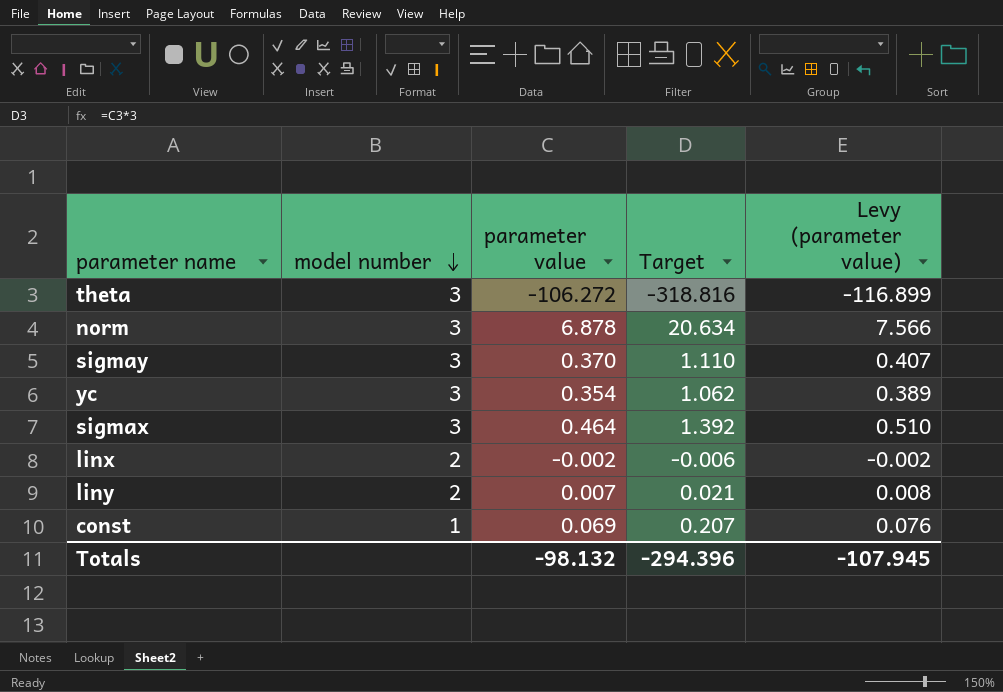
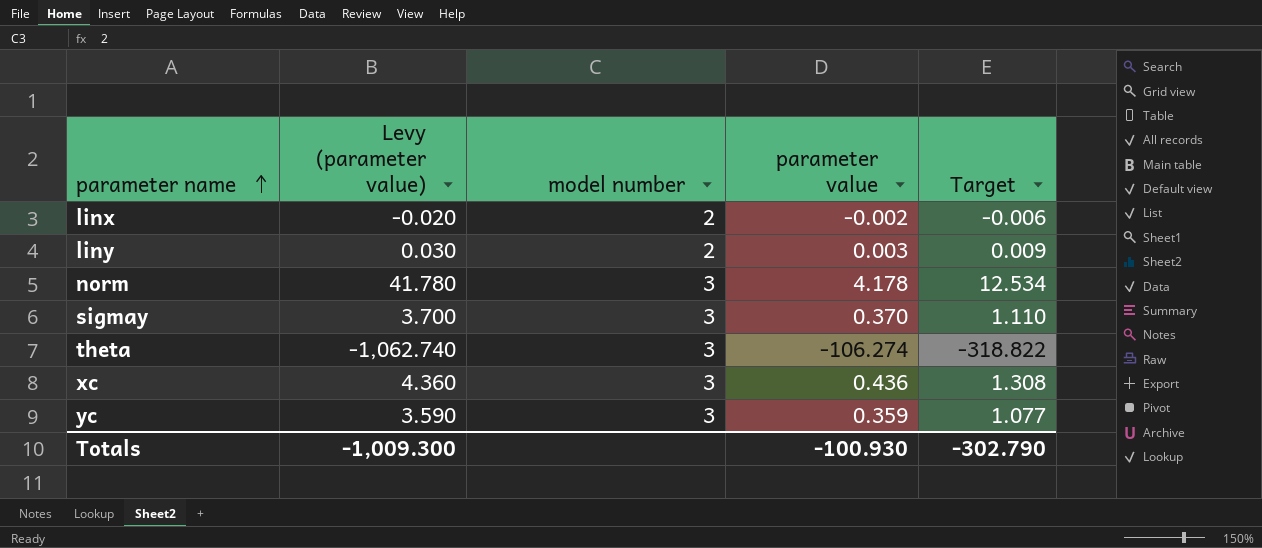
row order: model number descending -> parameter name ascending
column Levy (parameter value) | formula: [parameter value] * 1.1 -> [parameter value] * 10
column Levy (parameter value) | position: 5 -> 2
row sigmax: 3 | 0.464 | 1.392 | 0.510 -> none
row const: 1 | 0.069 | 0.207 | 0.076 -> none
liny | parameter value: 0.007 -> 0.003
liny | Target: 0.021 -> 0.009
norm | parameter value: 6.878 -> 4.178
norm | Target: 20.634 -> 12.534
theta | parameter value: -106.272 -> -106.274
theta | Target: -318.816 -> -318.822
row xc: none -> 4.360 | 3 | 0.436 | 1.308
yc | parameter value: 0.354 -> 0.359
yc | Target: 1.062 -> 1.077
Totals | Levy (parameter value): -107.945 -> -1,009.300
Totals | parameter value: -98.132 -> -100.930
Totals | Target: -294.396 -> -302.790

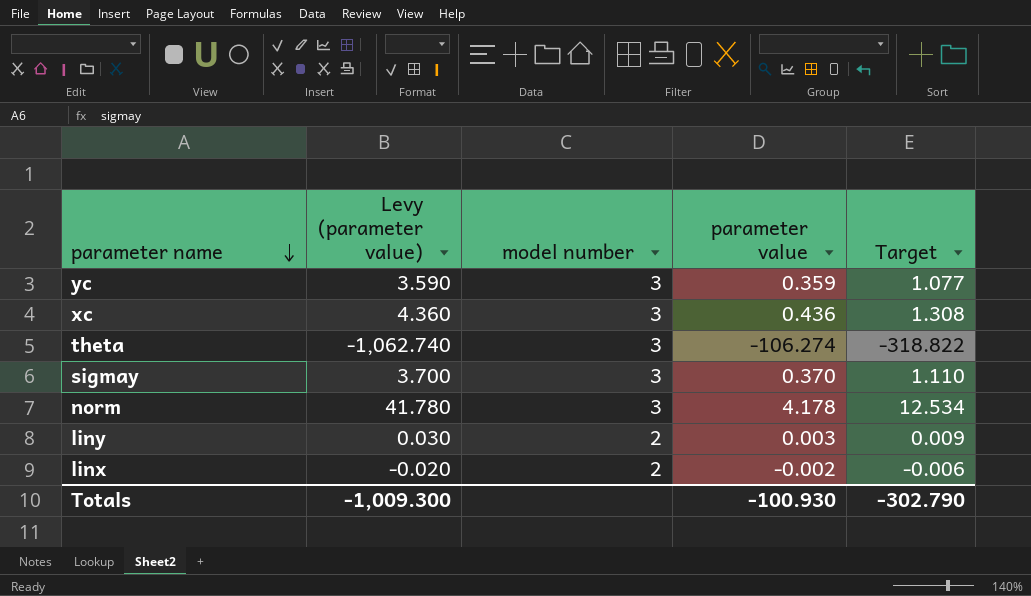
row order: parameter name ascending -> parameter name descending

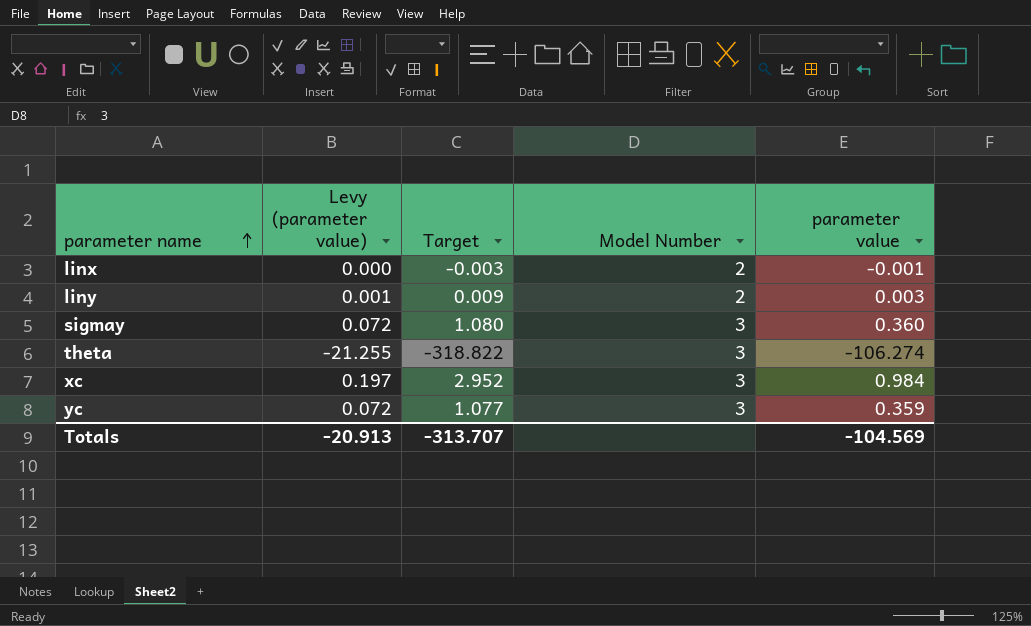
row order: parameter name descending -> parameter name ascending
column Levy (parameter value) | formula: [parameter value] * 10 -> [parameter value] * 0.2
column Target | position: 5 -> 3
column name: model number -> Model Number
row norm: 41.780 | 3 | 4.178 | 12.534 -> none
linx | Target: -0.006 -> -0.003
linx | parameter value: -0.002 -> -0.001
sigmay | Target: 1.110 -> 1.080
sigmay | parameter value: 0.370 -> 0.360
xc | Target: 1.308 -> 2.952
xc | parameter value: 0.436 -> 0.984
Totals | Levy (parameter value): -1,009.300 -> -20.913
Totals | Target: -302.790 -> -313.707
Totals | parameter value: -100.930 -> -104.569

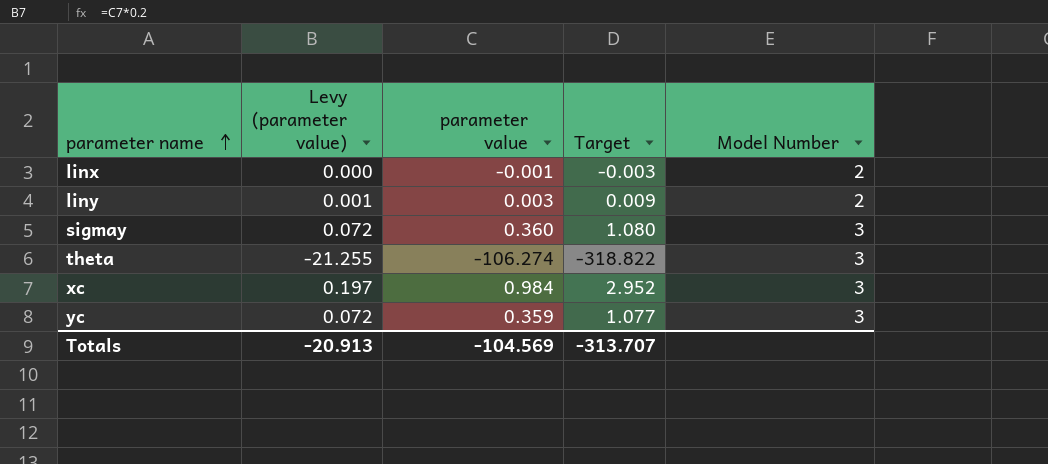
column parameter value | position: 5 -> 3

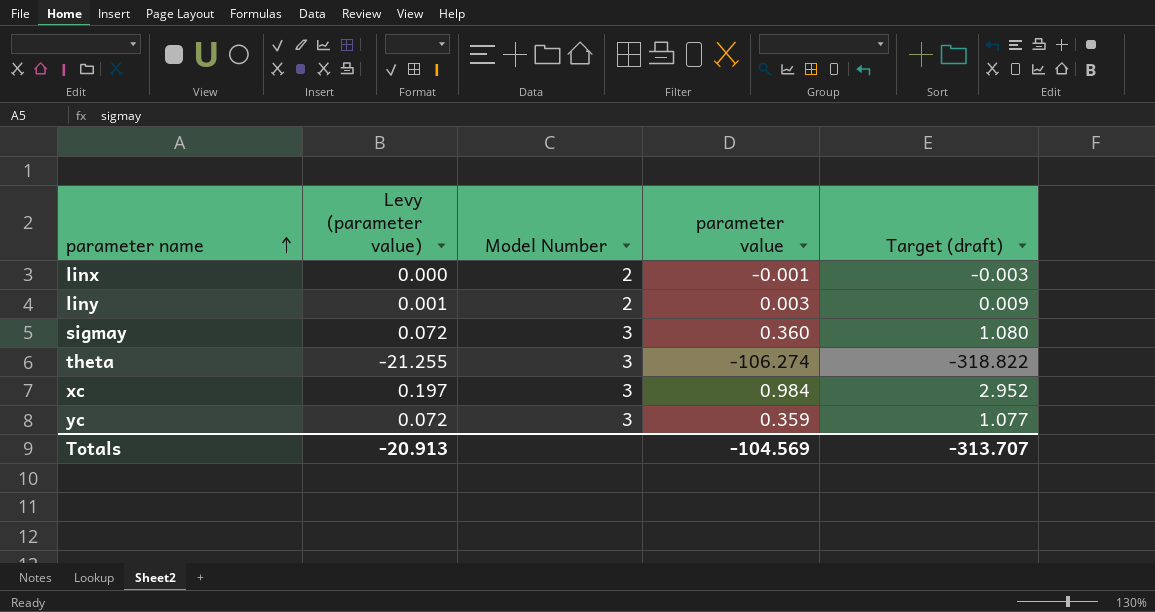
column Model Number | position: 5 -> 3
column name: Target -> Target (draft)

